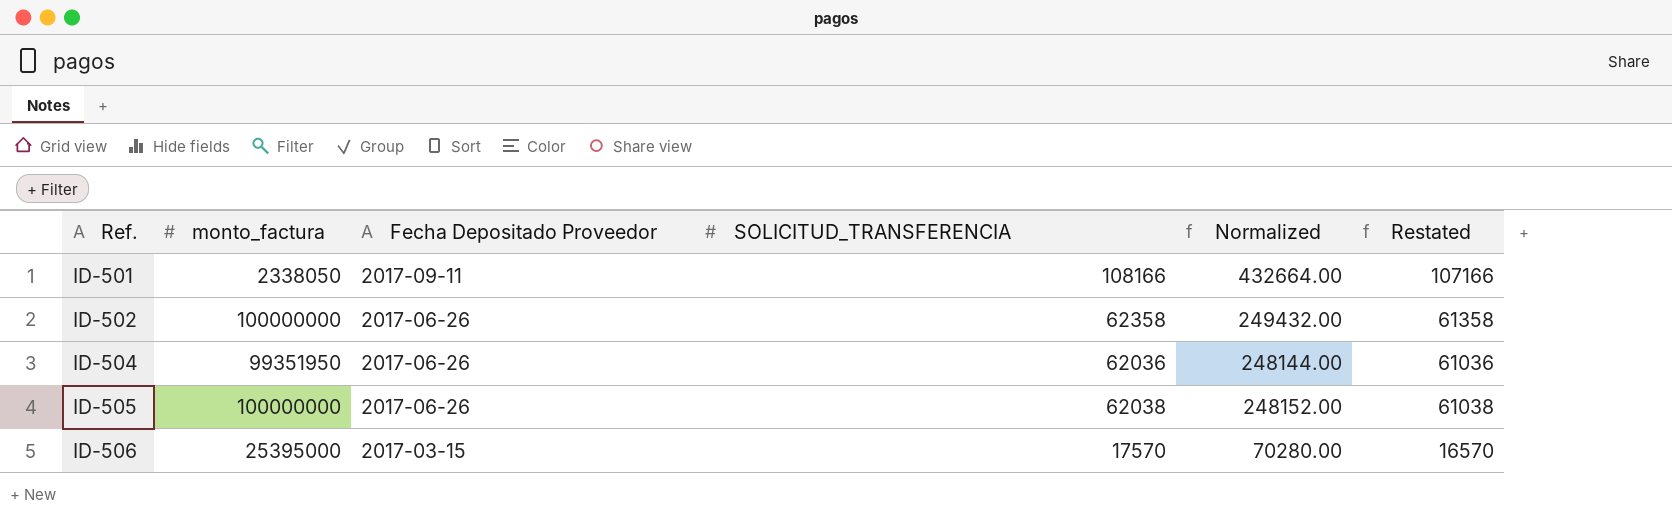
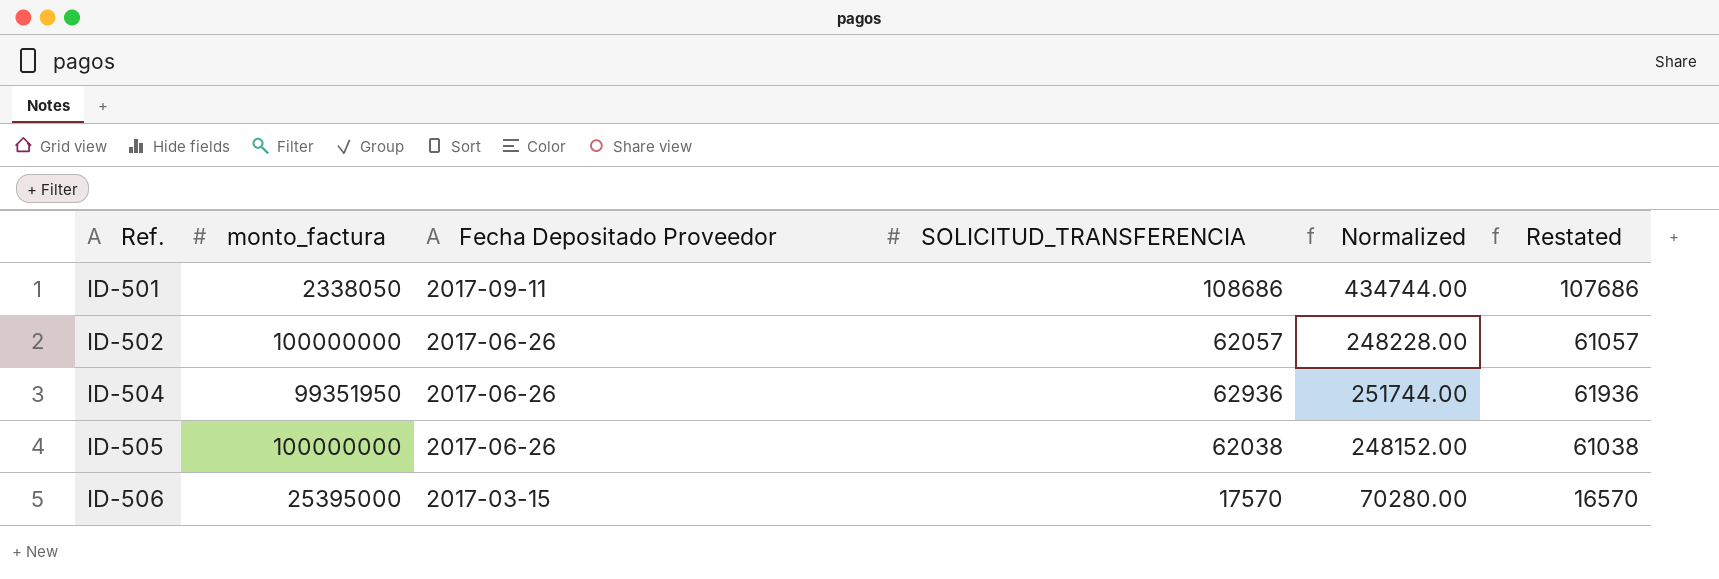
ID-501 | SOLICITUD_TRANSFERENCIA: 108166 -> 108686
ID-501 | Normalized: 432664.00 -> 434744.00
ID-501 | Restated: 107166 -> 107686
ID-502 | SOLICITUD_TRANSFERENCIA: 62358 -> 62057
ID-502 | Normalized: 249432.00 -> 248228.00
ID-502 | Restated: 61358 -> 61057
ID-504 | SOLICITUD_TRANSFERENCIA: 62036 -> 62936
ID-504 | Normalized: 248144.00 -> 251744.00
ID-504 | Restated: 61036 -> 61936

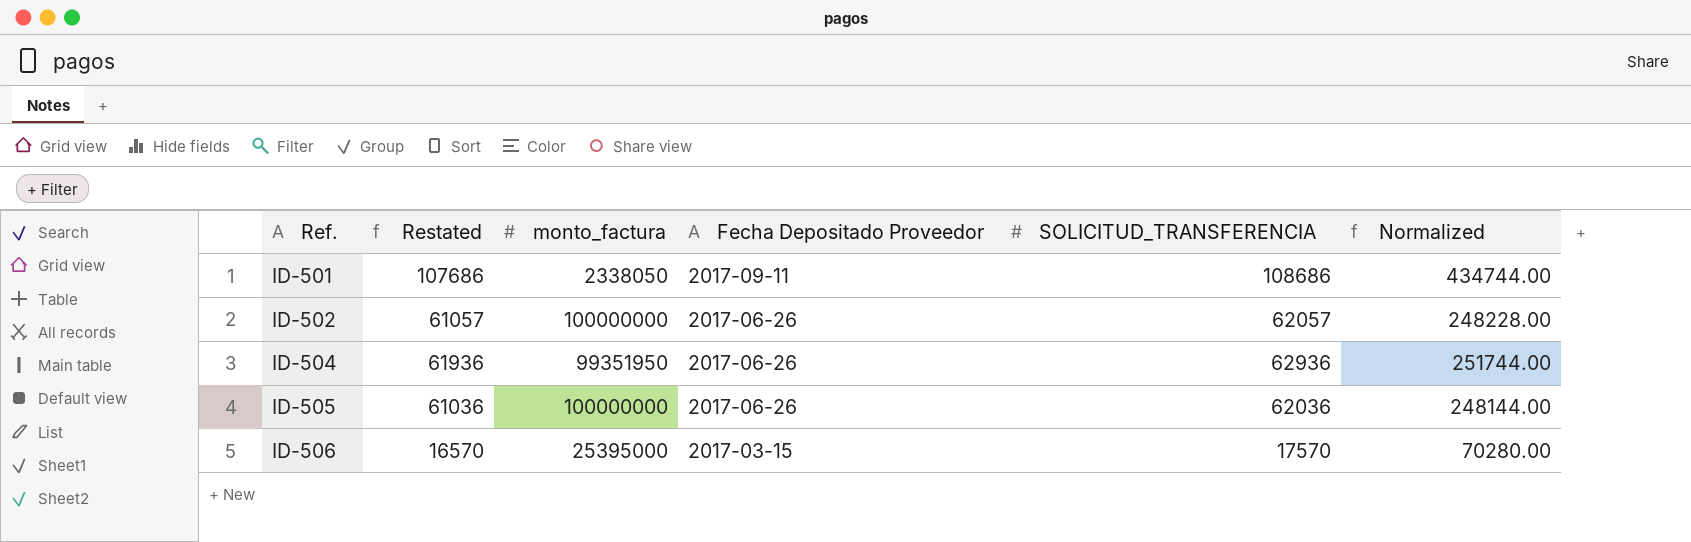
column Restated | position: 6 -> 2
ID-505 | Restated: 61038 -> 61036
ID-505 | SOLICITUD_TRANSFERENCIA: 62038 -> 62036
ID-505 | Normalized: 248152.00 -> 248144.00

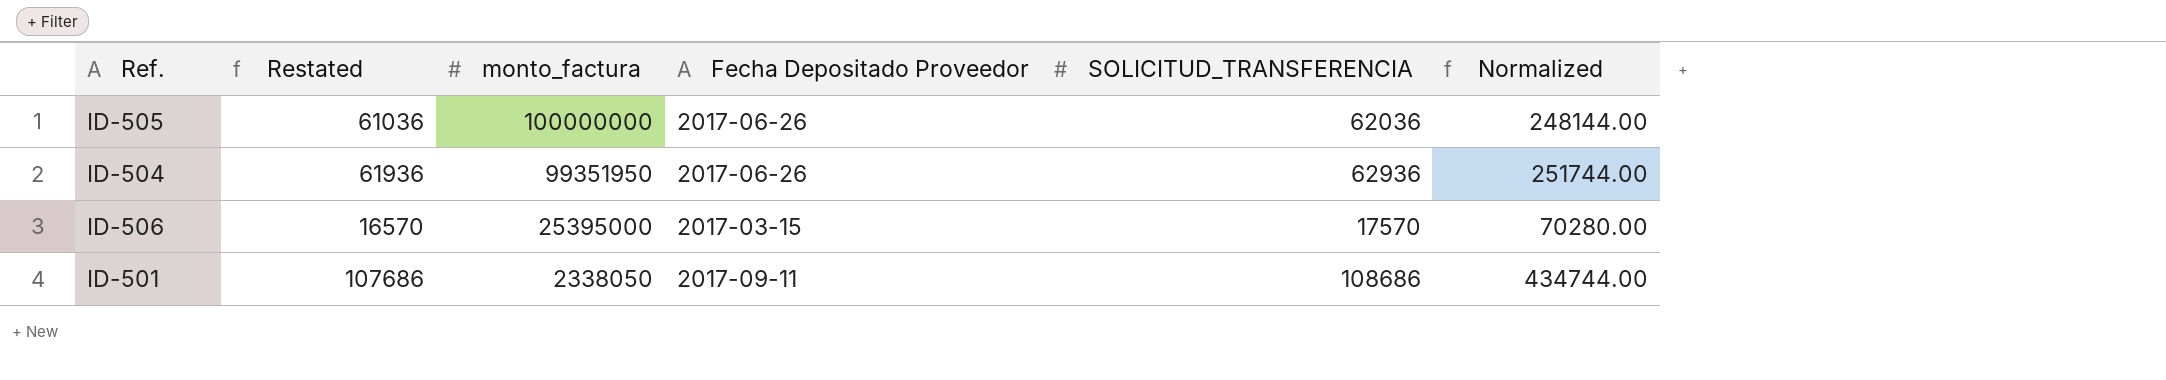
row order: Ref. ascending -> monto_factura descending
row ID-502: 61057 | 100000000 | 2017-06-26 | 62057 | 248228.00 -> none

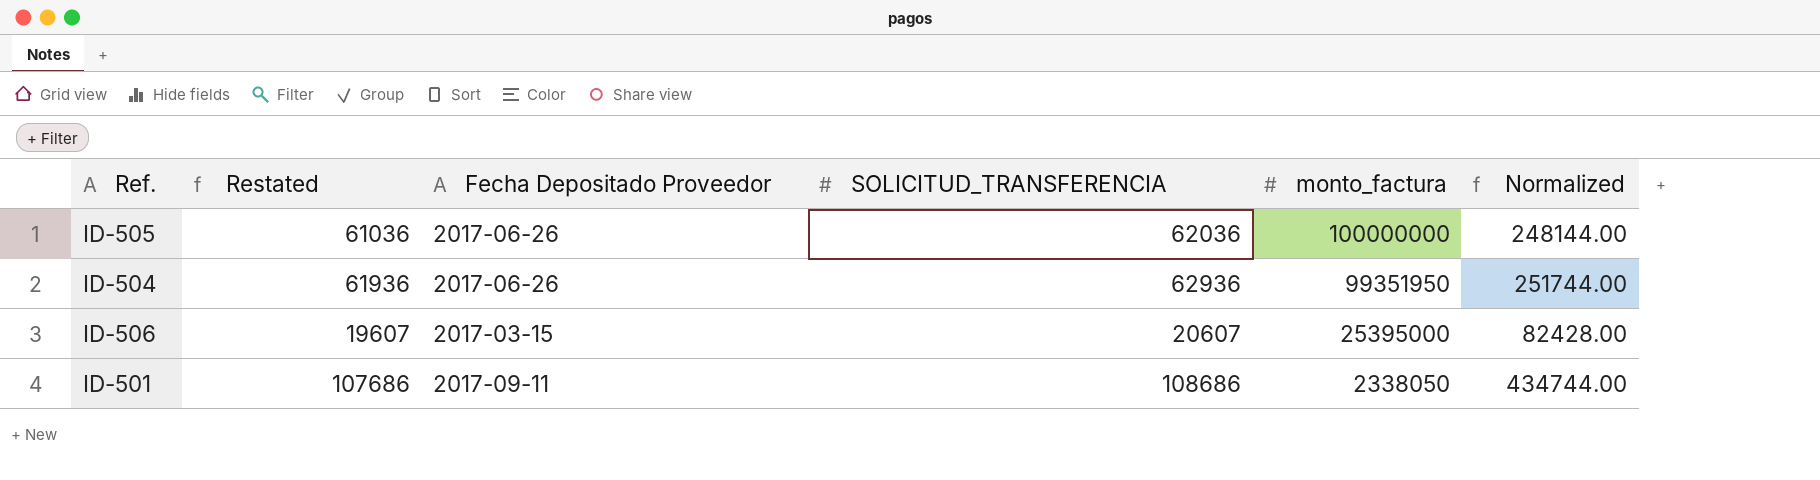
column monto_factura | position: 3 -> 5
ID-506 | Restated: 16570 -> 19607
ID-506 | SOLICITUD_TRANSFERENCIA: 17570 -> 20607
ID-506 | Normalized: 70280.00 -> 82428.00

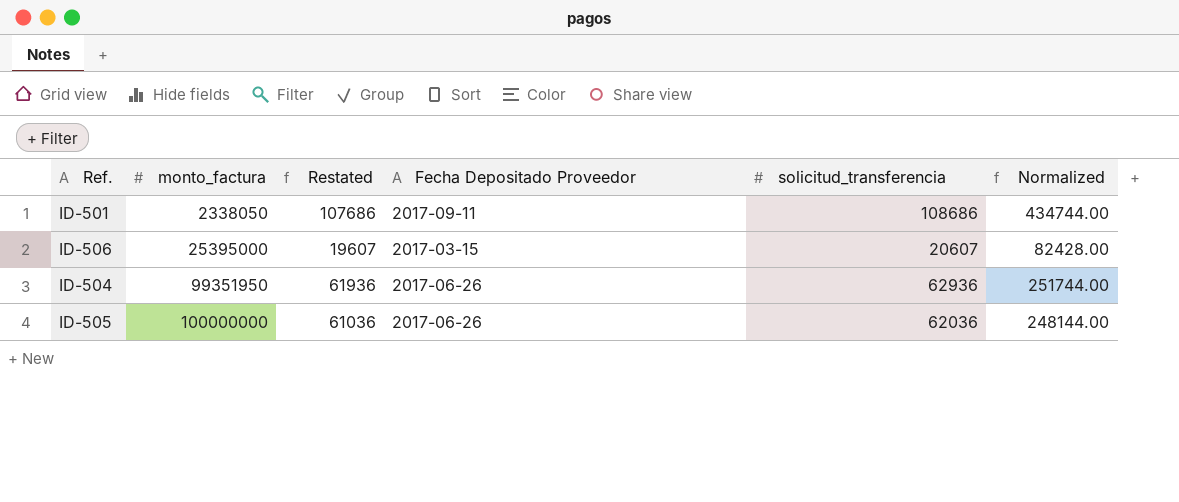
row order: monto_factura descending -> monto_factura ascending
column monto_factura | position: 5 -> 2
column name: SOLICITUD_TRANSFERENCIA -> solicitud_transferencia

